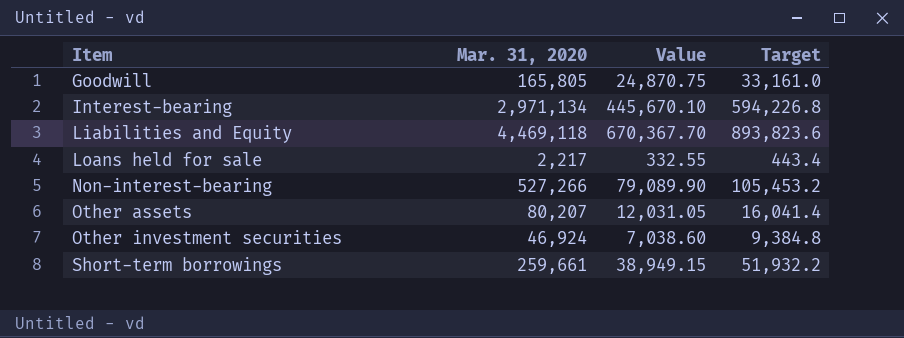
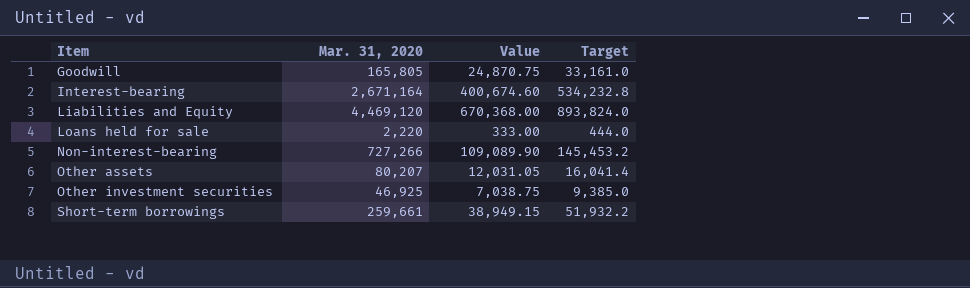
Interest-bearing | Mar. 31, 2020: 2,971,134 -> 2,671,164
Interest-bearing | Value: 445,670.10 -> 400,674.60
Interest-bearing | Target: 594,226.8 -> 534,232.8
Liabilities and Equity | Mar. 31, 2020: 4,469,118 -> 4,469,120
Liabilities and Equity | Value: 670,367.70 -> 670,368.00
Liabilities and Equity | Target: 893,823.6 -> 893,824.0
Loans held for sale | Mar. 31, 2020: 2,217 -> 2,220
Loans held for sale | Value: 332.55 -> 333.00
Loans held for sale | Target: 443.4 -> 444.0
Non-interest-bearing | Mar. 31, 2020: 527,266 -> 727,266
Non-interest-bearing | Value: 79,089.90 -> 109,089.90
Non-interest-bearing | Target: 105,453.2 -> 145,453.2
Other investment securities | Mar. 31, 2020: 46,924 -> 46,925
Other investment securities | Value: 7,038.60 -> 7,038.75
Other investment securities | Target: 9,384.8 -> 9,385.0

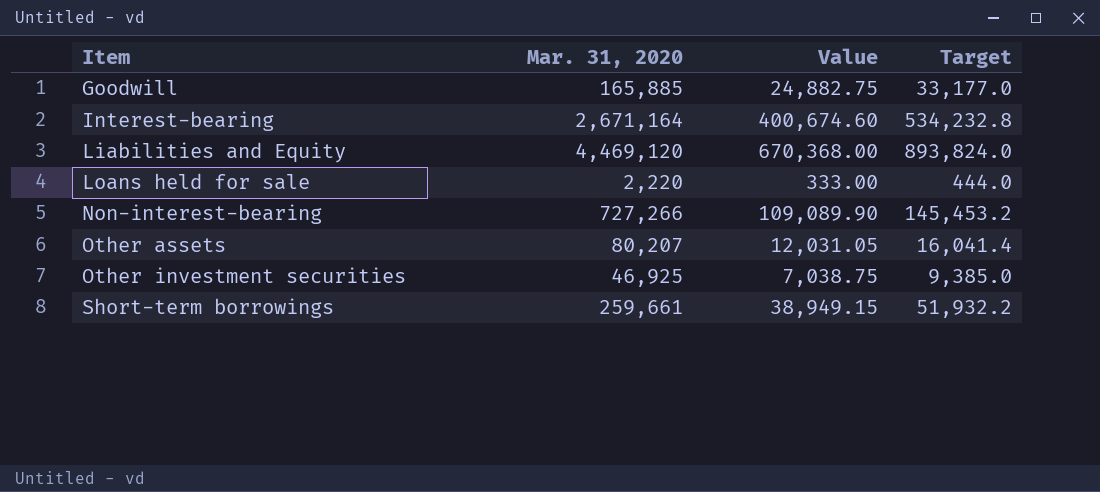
Goodwill | Mar. 31, 2020: 165,805 -> 165,885
Goodwill | Value: 24,870.75 -> 24,882.75
Goodwill | Target: 33,161.0 -> 33,177.0

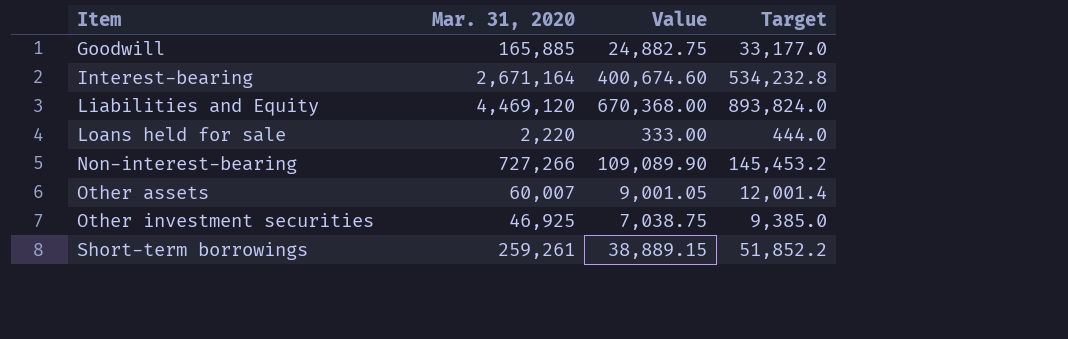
Other assets | Mar. 31, 2020: 80,207 -> 60,007
Other assets | Value: 12,031.05 -> 9,001.05
Other assets | Target: 16,041.4 -> 12,001.4
Short-term borrowings | Mar. 31, 2020: 259,661 -> 259,261
Short-term borrowings | Value: 38,949.15 -> 38,889.15
Short-term borrowings | Target: 51,932.2 -> 51,852.2

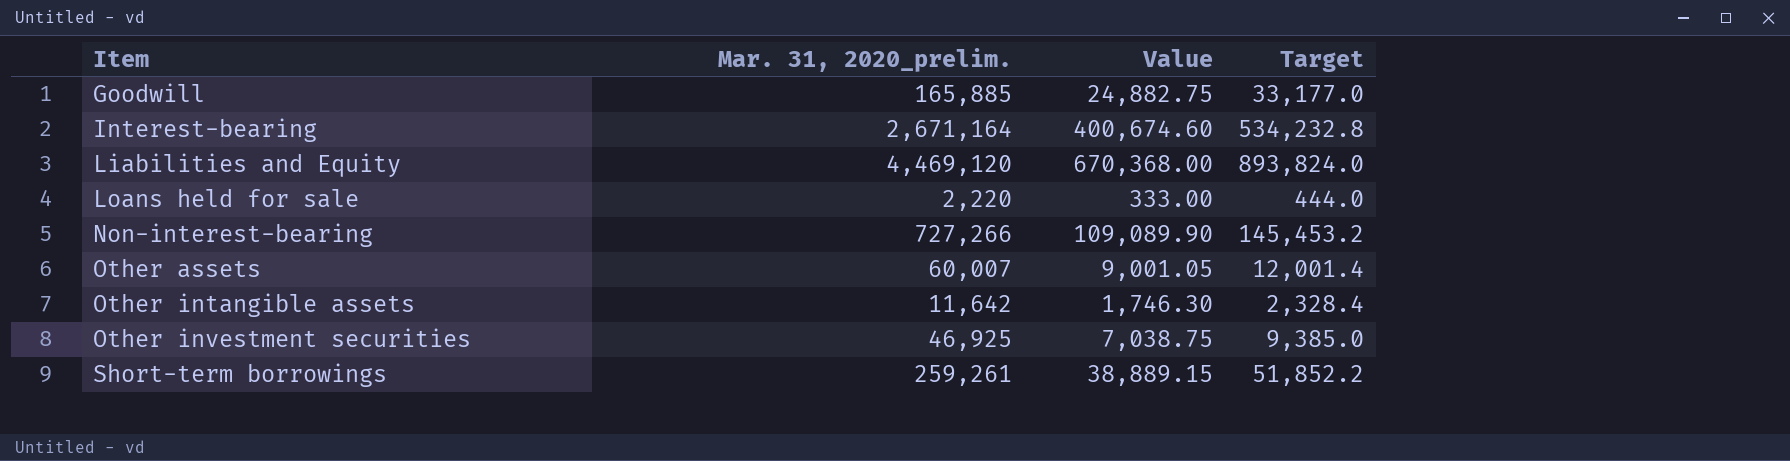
column name: Mar. 31, 2020 -> Mar. 31, 2020_prelim.
row Other intangible assets: none -> 11,642 | 1,746.30 | 2,328.4

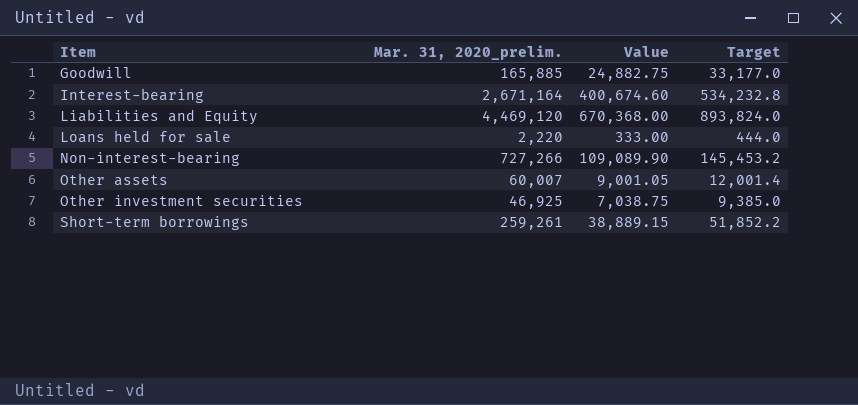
row Other intangible assets: 11,642 | 1,746.30 | 2,328.4 -> none

